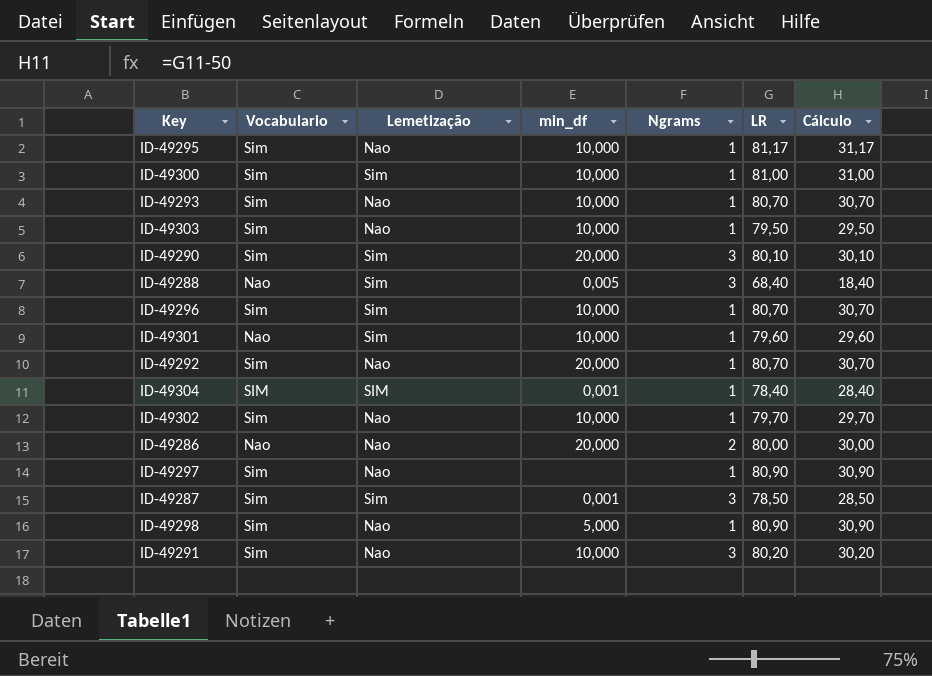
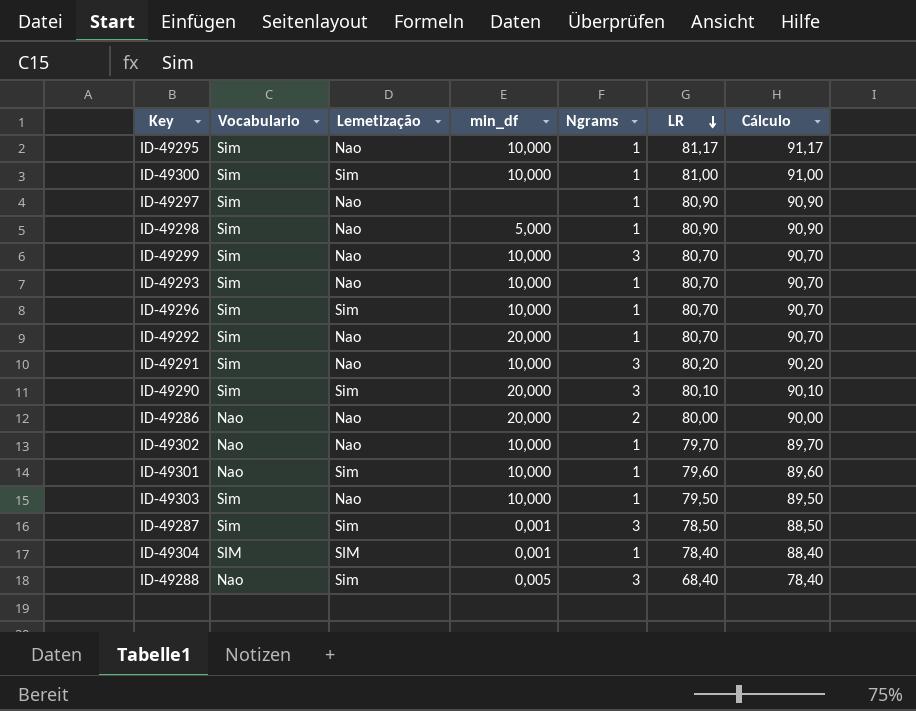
row order: none -> LR descending
column Cálculo | formula: [LR] - 50 -> [LR] + 10
row ID-49299: none -> Sim | Nao | 10,000 | 3 | 80,70 | 90,70
ID-49302 | Vocabulario: Sim -> Nao

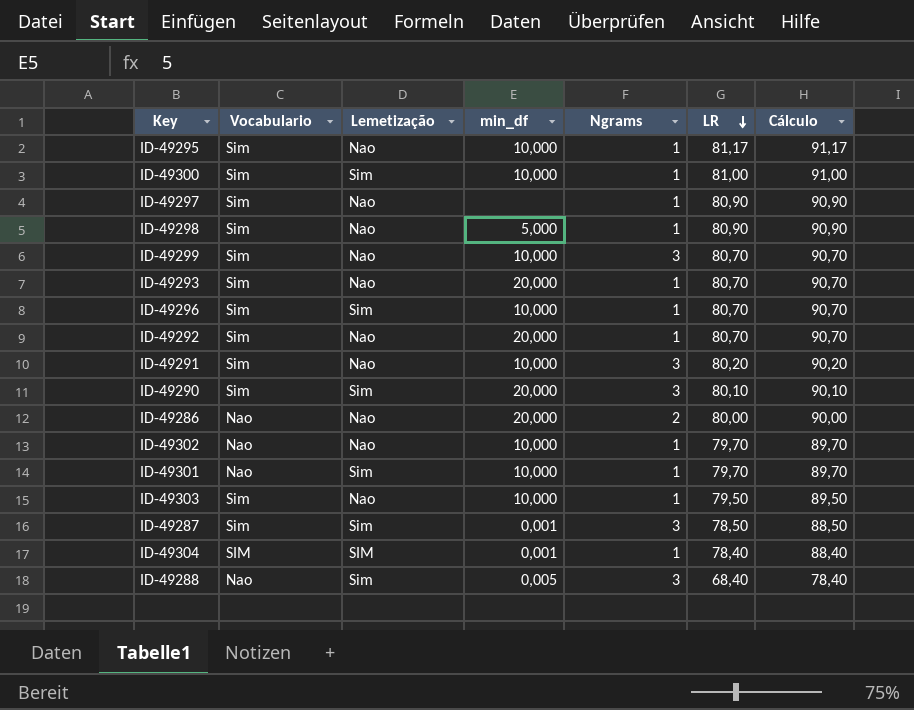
ID-49293 | min_df: 10,000 -> 20,000
ID-49301 | LR: 79,60 -> 79,70
ID-49301 | Cálculo: 89,60 -> 89,70

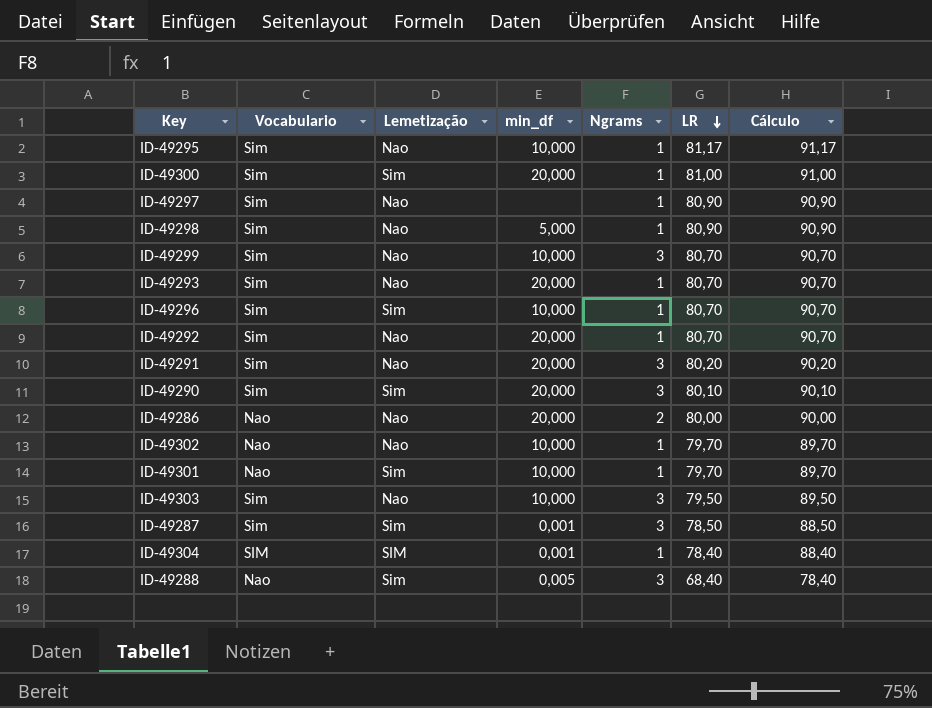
ID-49300 | min_df: 10,000 -> 20,000
ID-49291 | min_df: 10,000 -> 20,000
ID-49303 | Ngrams: 1 -> 3

